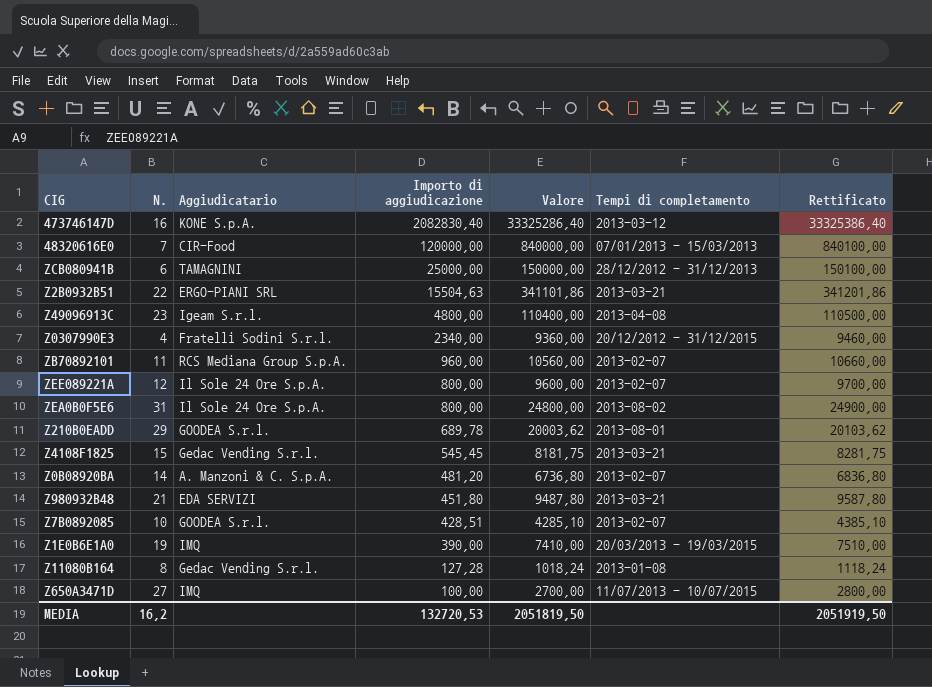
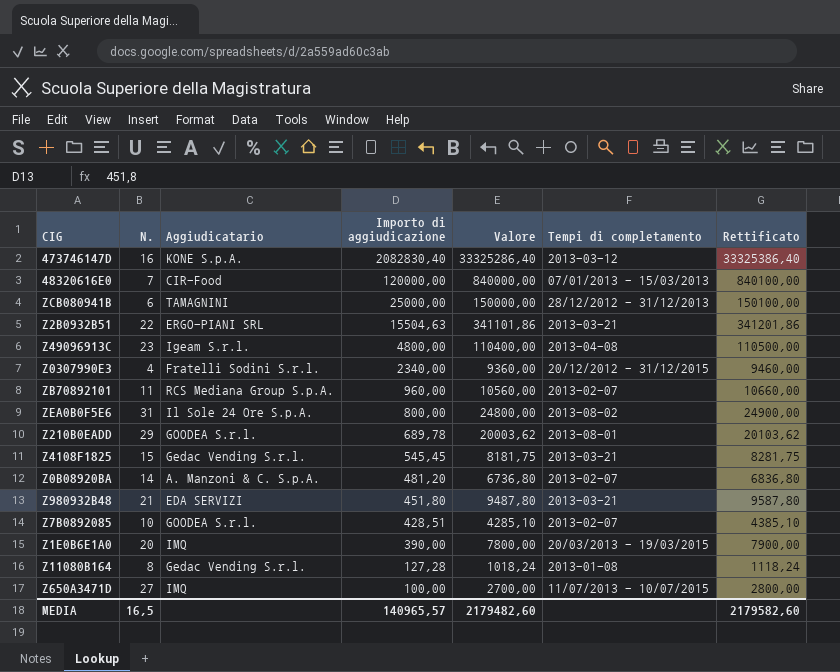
row ZEE089221A: 12 | Il Sole 24 Ore S.p.A. | 800,00 | 9600,00 | 2013-02-07 | 9700,00 -> none
Z1E0B6E1A0 | N.: 19 -> 20
Z1E0B6E1A0 | Valore: 7410,00 -> 7800,00
Z1E0B6E1A0 | Rettificato: 7510,00 -> 7900,00
MEDIA | N.: 16,2 -> 16,5
MEDIA | Importo di aggiudicazione: 132720,53 -> 140965,57
MEDIA | Valore: 2051819,50 -> 2179482,60
MEDIA | Rettificato: 2051919,50 -> 2179582,60

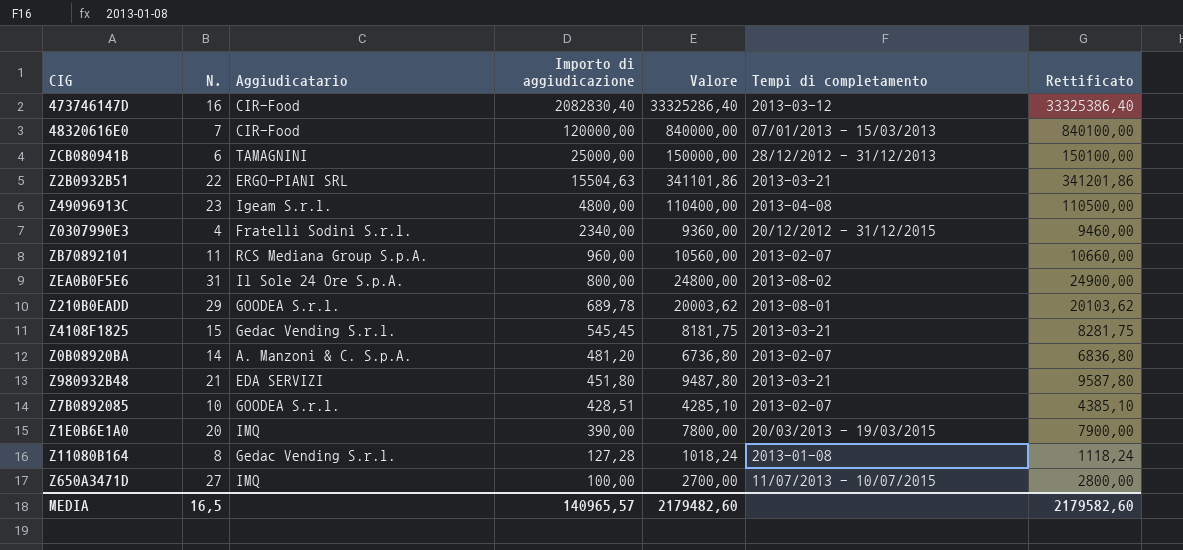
473746147D | Aggiudicatario: KONE S.p.A. -> CIR-Food

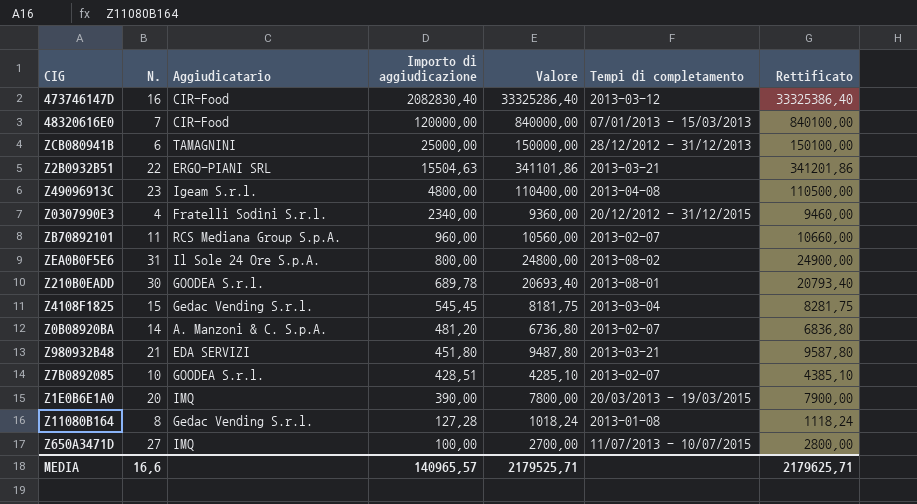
Z210B0EADD | N.: 29 -> 30
Z210B0EADD | Valore: 20003,62 -> 20693,40
Z210B0EADD | Rettificato: 20103,62 -> 20793,40
Z4108F1825 | Tempi di completamento: 2013-03-21 -> 2013-03-04
MEDIA | N.: 16,5 -> 16,6
MEDIA | Valore: 2179482,60 -> 2179525,71
MEDIA | Rettificato: 2179582,60 -> 2179625,71

